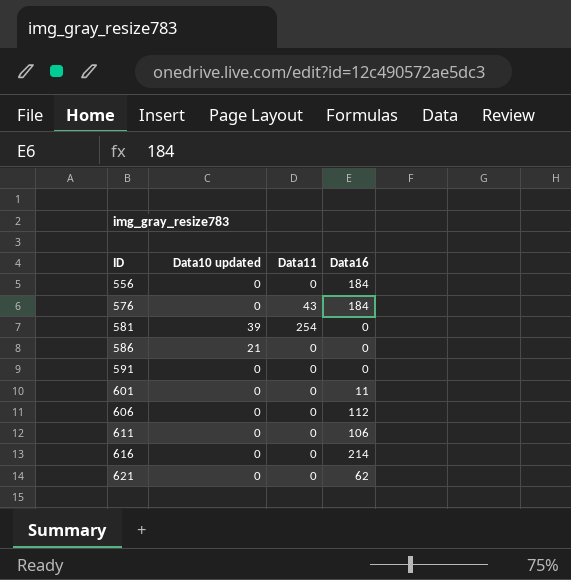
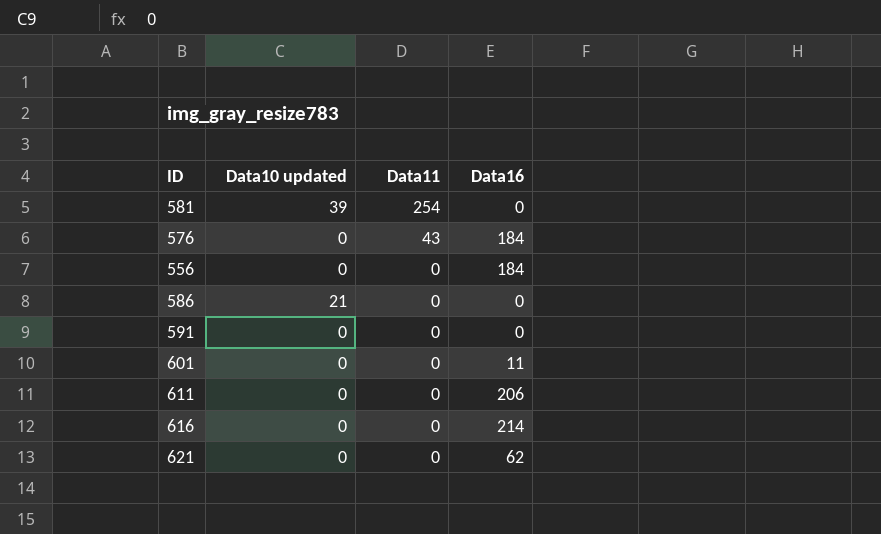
row order: ID ascending -> Data11 descending
row 606: 0 | 0 | 112 -> none
611 | Data16: 106 -> 206

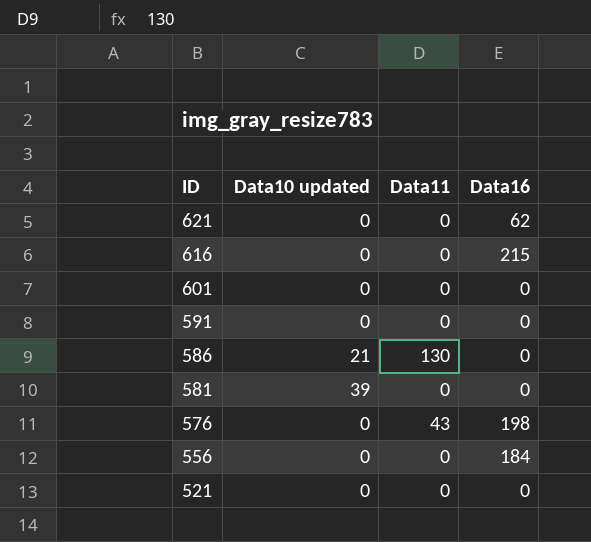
row order: Data11 descending -> ID descending
row 611: 0 | 0 | 206 -> none
616 | Data16: 214 -> 215
601 | Data16: 11 -> 0
586 | Data11: 0 -> 130
581 | Data11: 254 -> 0
576 | Data16: 184 -> 198
row 521: none -> 0 | 0 | 0

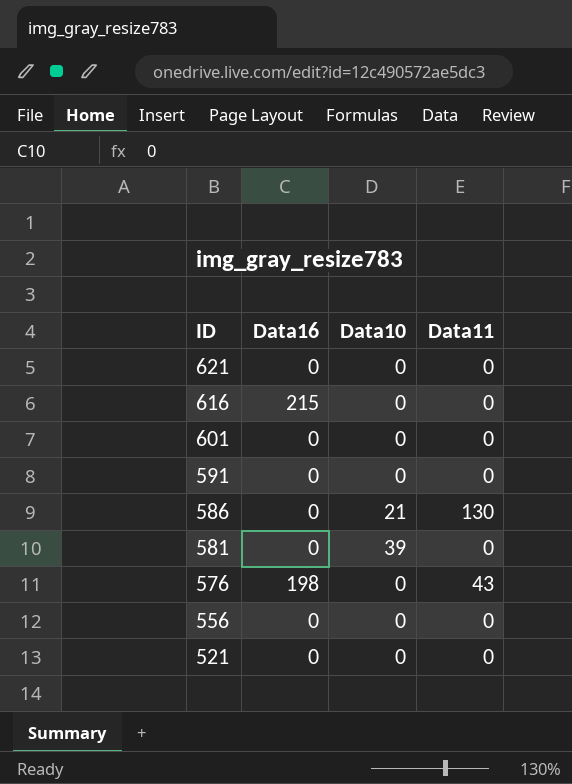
column Data16 | position: 4 -> 2
column name: Data10 updated -> Data10
621 | Data16: 62 -> 0
556 | Data16: 184 -> 0

